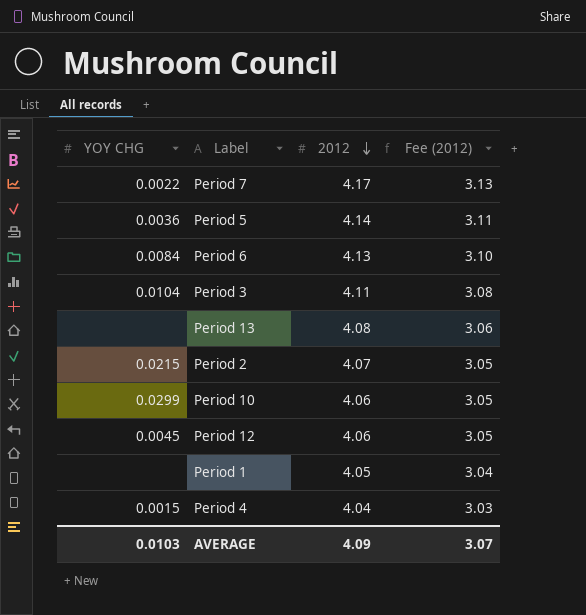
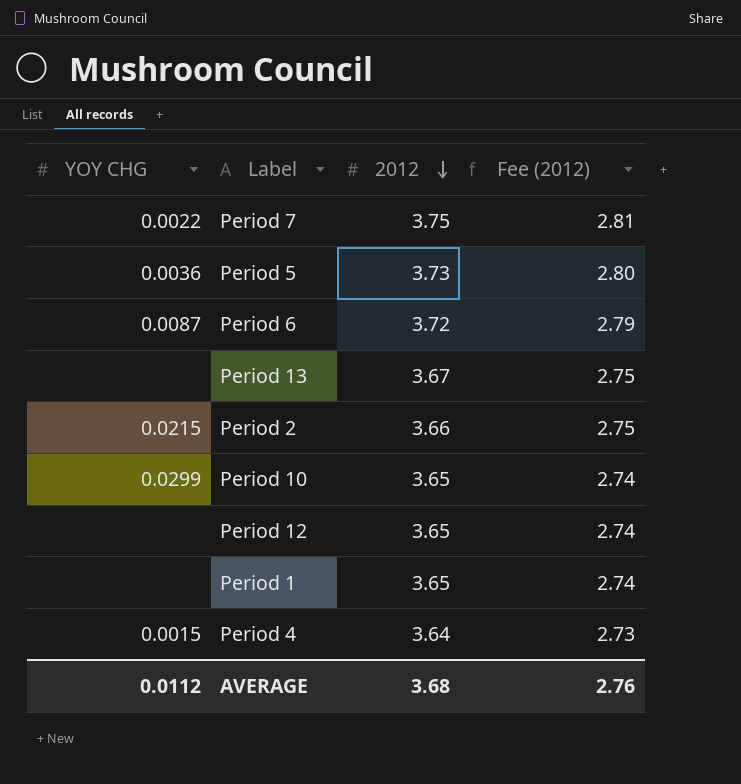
row Period 3: 0.0104 | 4.11 | 3.08 -> none
Period 7 | 2012: 4.17 -> 3.75
Period 7 | Fee (2012): 3.13 -> 2.81
Period 5 | 2012: 4.14 -> 3.73
Period 5 | Fee (2012): 3.11 -> 2.80
Period 6 | YOY CHG: 0.0084 -> 0.0087
Period 6 | 2012: 4.13 -> 3.72
Period 6 | Fee (2012): 3.10 -> 2.79
Period 13 | 2012: 4.08 -> 3.67
Period 13 | Fee (2012): 3.06 -> 2.75
Period 2 | 2012: 4.07 -> 3.66
Period 2 | Fee (2012): 3.05 -> 2.75
Period 10 | 2012: 4.06 -> 3.65
Period 10 | Fee (2012): 3.05 -> 2.74
Period 12 | YOY CHG: 0.0045 -> none
Period 12 | 2012: 4.06 -> 3.65
Period 12 | Fee (2012): 3.05 -> 2.74
Period 1 | 2012: 4.05 -> 3.65
Period 1 | Fee (2012): 3.04 -> 2.74
Period 4 | 2012: 4.04 -> 3.64
Period 4 | Fee (2012): 3.03 -> 2.73
AVERAGE | YOY CHG: 0.0103 -> 0.0112
AVERAGE | 2012: 4.09 -> 3.68
AVERAGE | Fee (2012): 3.07 -> 2.76

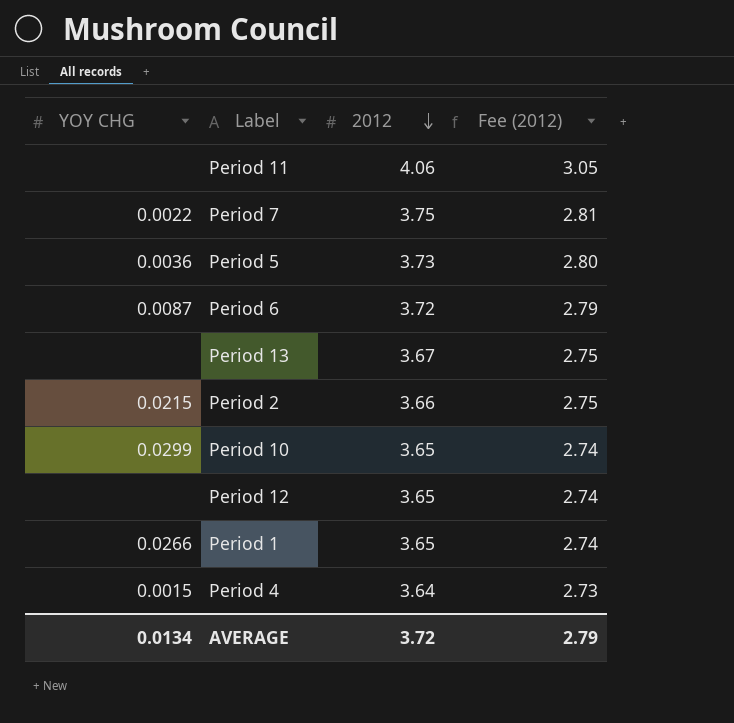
row Period 11: none -> none | 4.06 | 3.05
Period 1 | YOY CHG: none -> 0.0266
AVERAGE | YOY CHG: 0.0112 -> 0.0134
AVERAGE | 2012: 3.68 -> 3.72
AVERAGE | Fee (2012): 2.76 -> 2.79

